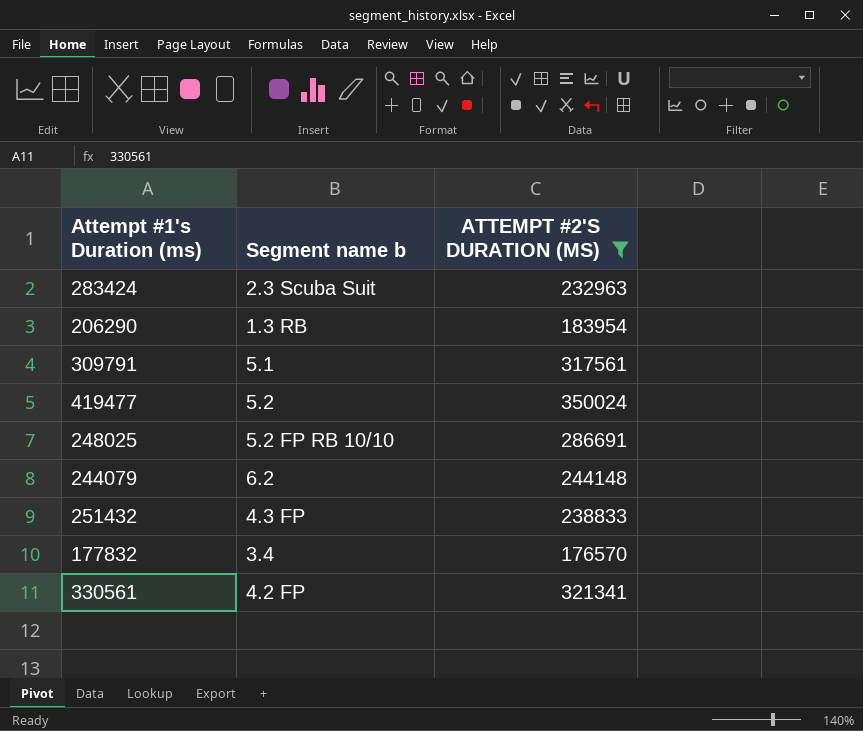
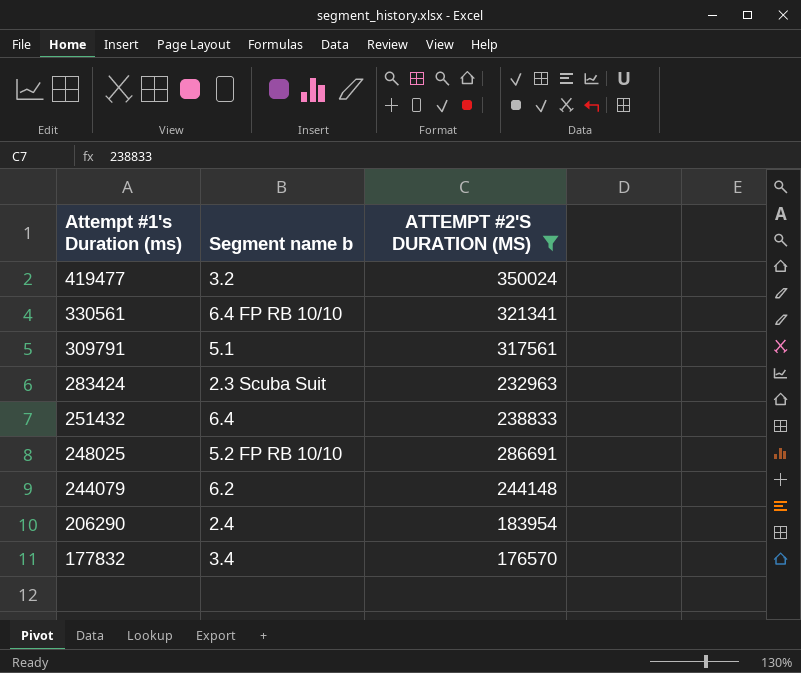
row order: none -> Attempt #1's Duration (ms) descending
419477 | Segment name b: 5.2 -> 3.2
330561 | Segment name b: 4.2 FP -> 6.4 FP RB 10/10
251432 | Segment name b: 4.3 FP -> 6.4
206290 | Segment name b: 1.3 RB -> 2.4

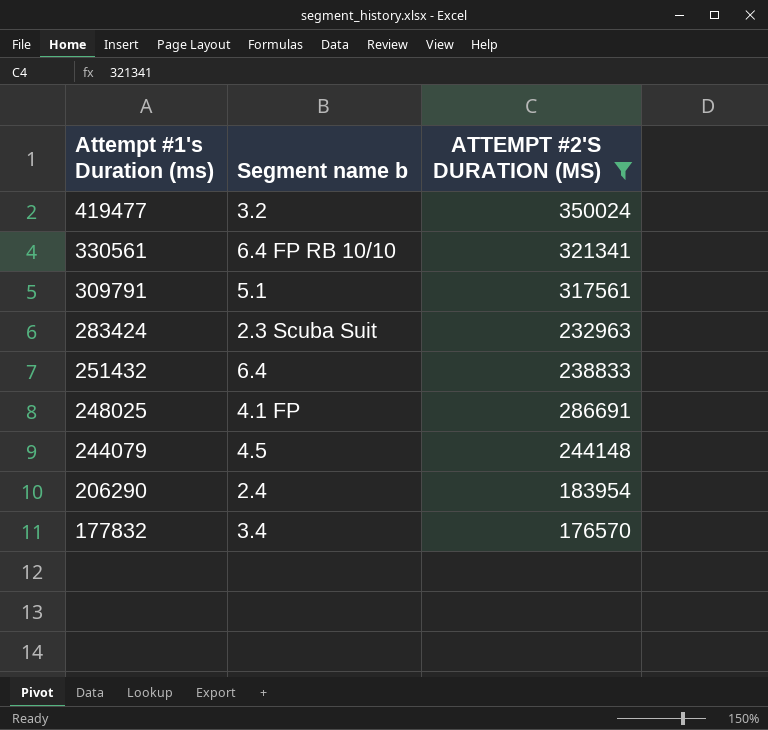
248025 | Segment name b: 5.2 FP RB 10/10 -> 4.1 FP
244079 | Segment name b: 6.2 -> 4.5

